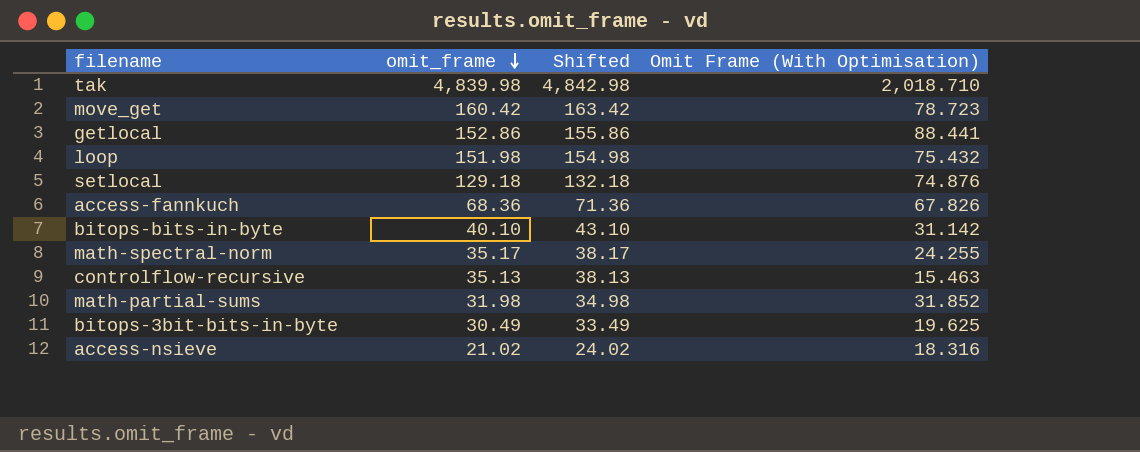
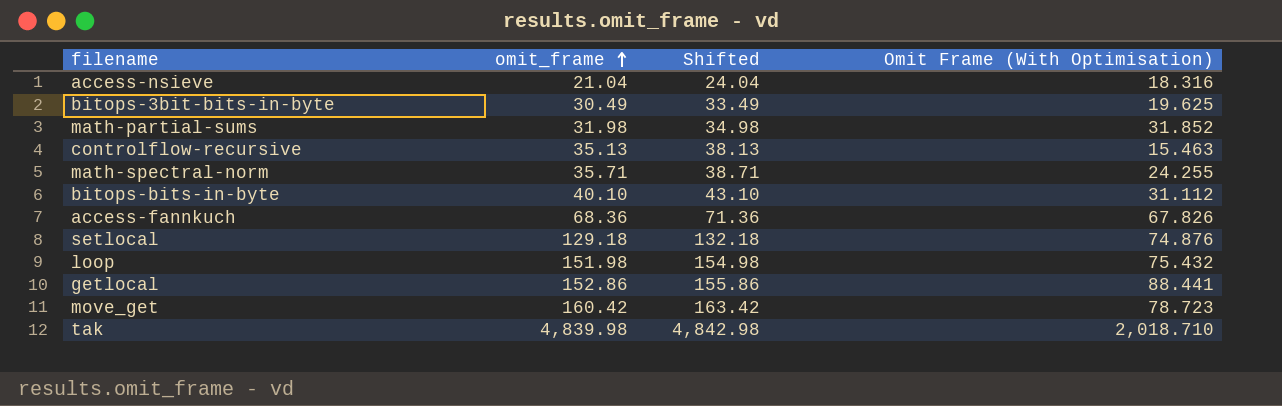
row order: omit_frame descending -> omit_frame ascending
access-nsieve | omit_frame: 21.02 -> 21.04
access-nsieve | Shifted: 24.02 -> 24.04
math-spectral-norm | omit_frame: 35.17 -> 35.71
math-spectral-norm | Shifted: 38.17 -> 38.71
bitops-bits-in-byte | Omit Frame (With Optimisation): 31.142 -> 31.112

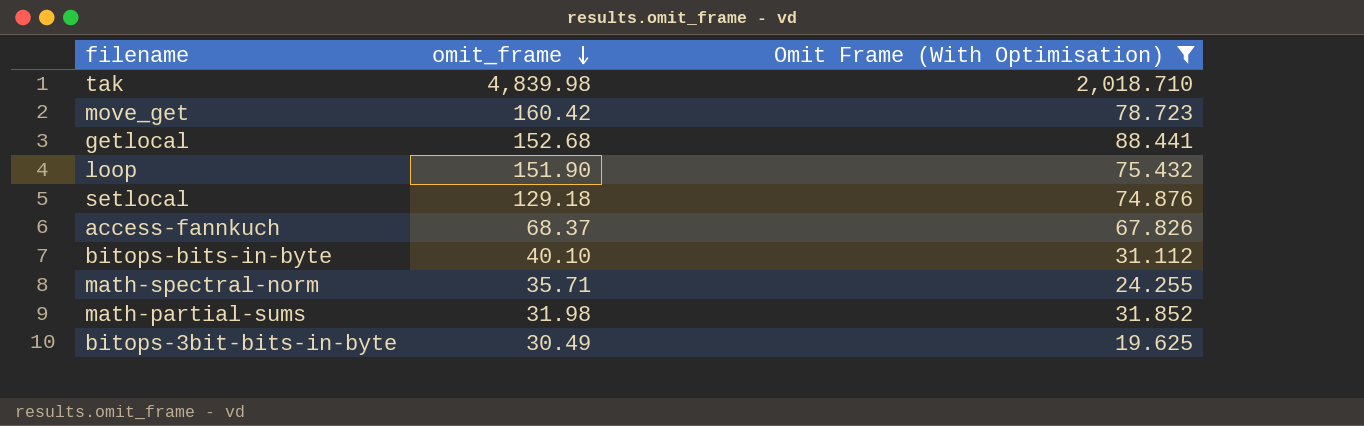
filter: none -> Omit Frame (With Optimisation) >= 19.625
row order: omit_frame ascending -> omit_frame descending
column Shifted | formula: [omit_frame] + 3 -> none
getlocal | omit_frame: 152.86 -> 152.68
loop | omit_frame: 151.98 -> 151.90
access-fannkuch | omit_frame: 68.36 -> 68.37

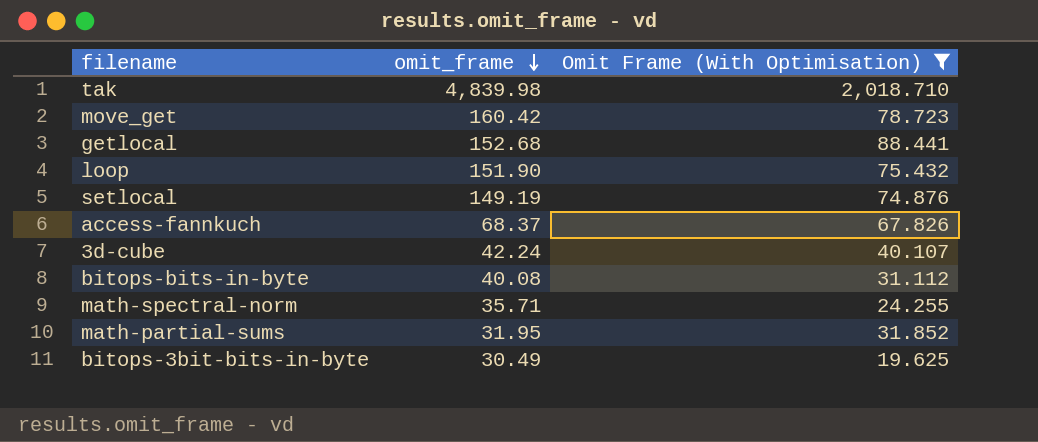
setlocal | omit_frame: 129.18 -> 149.19
row 3d-cube: none -> 42.24 | 40.107
bitops-bits-in-byte | omit_frame: 40.10 -> 40.08
math-partial-sums | omit_frame: 31.98 -> 31.95

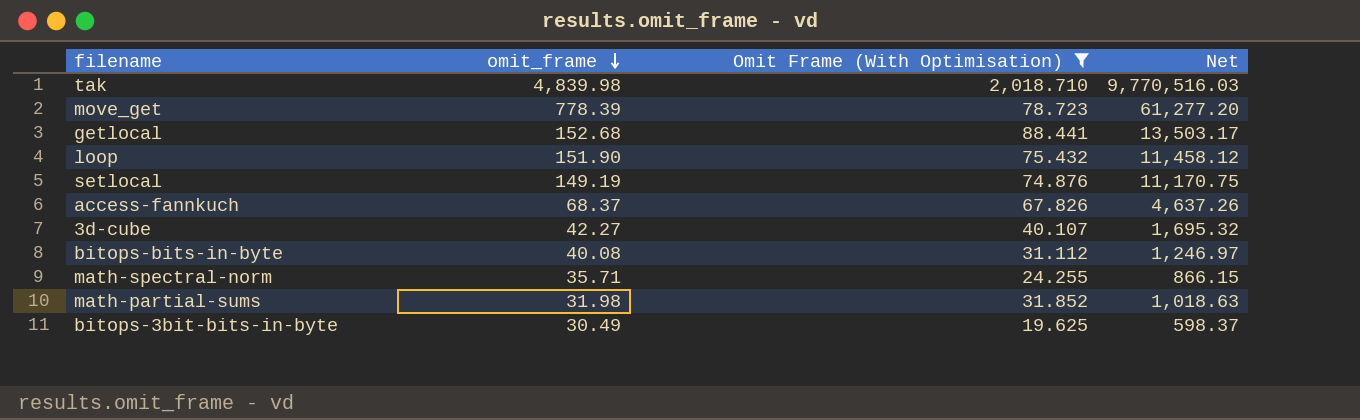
column Net | formula: none -> [omit_frame] * [Omit Frame (With Optimisation)]
move_get | omit_frame: 160.42 -> 778.39
3d-cube | omit_frame: 42.24 -> 42.27
math-partial-sums | omit_frame: 31.95 -> 31.98

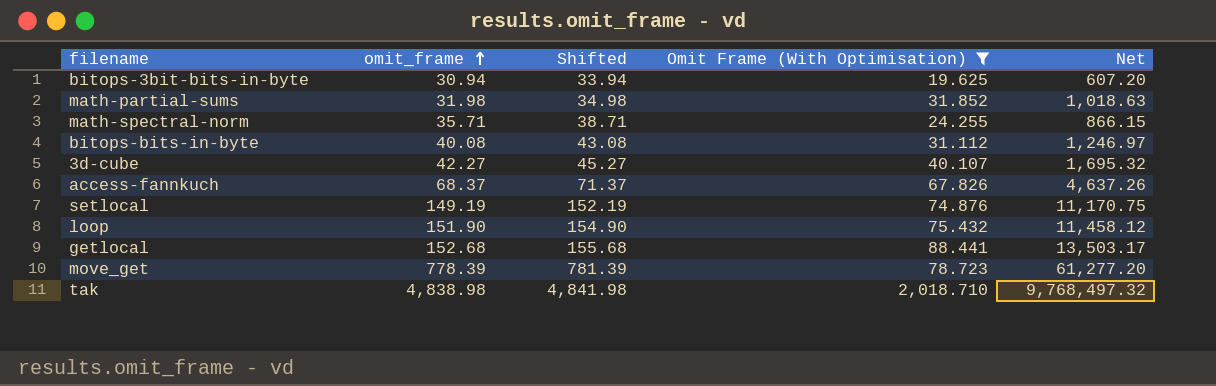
row order: omit_frame descending -> omit_frame ascending
column Shifted | formula: none -> [omit_frame] + 3
bitops-3bit-bits-in-byte | omit_frame: 30.49 -> 30.94
bitops-3bit-bits-in-byte | Net: 598.37 -> 607.20
tak | omit_frame: 4,839.98 -> 4,838.98
tak | Net: 9,770,516.03 -> 9,768,497.32

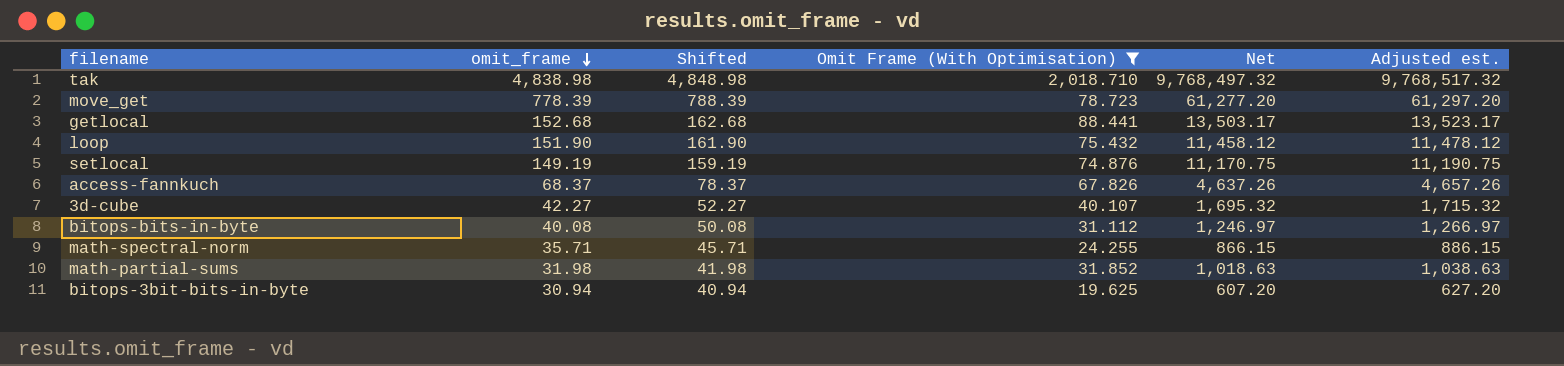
row order: omit_frame ascending -> omit_frame descending
column Shifted | formula: [omit_frame] + 3 -> [omit_frame] + 10
column Adjusted est. | formula: none -> [Net] + 20

